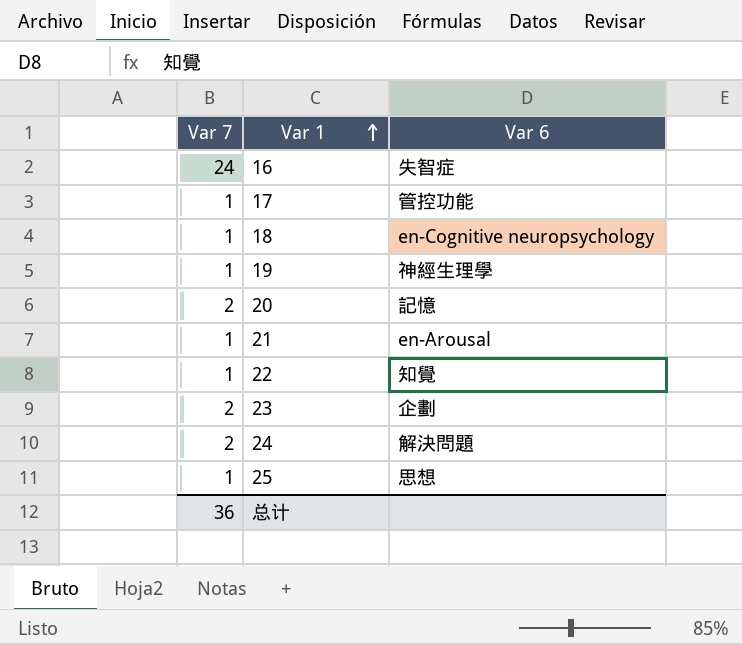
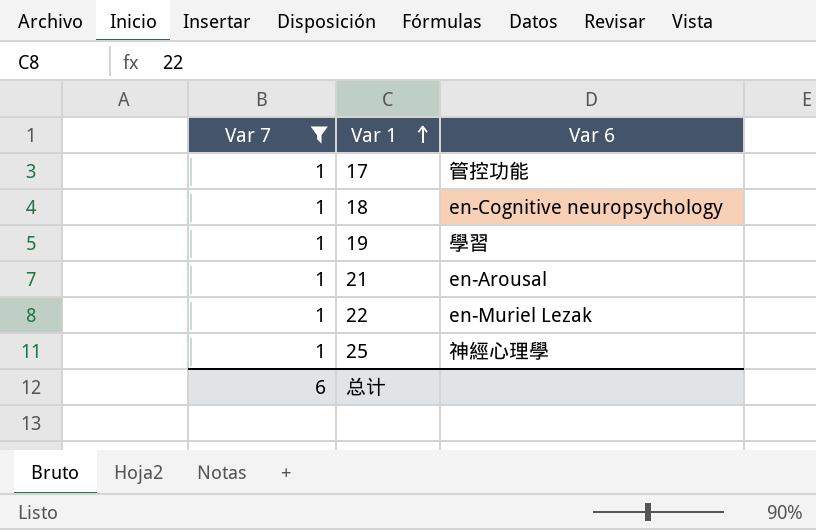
filter: none -> Var 7 = 1
19 | Var 6: 神經生理學 -> 學習
22 | Var 6: 知覺 -> en-Muriel Lezak
25 | Var 6: 思想 -> 神經心理學
总计 | Var 7: 36 -> 6

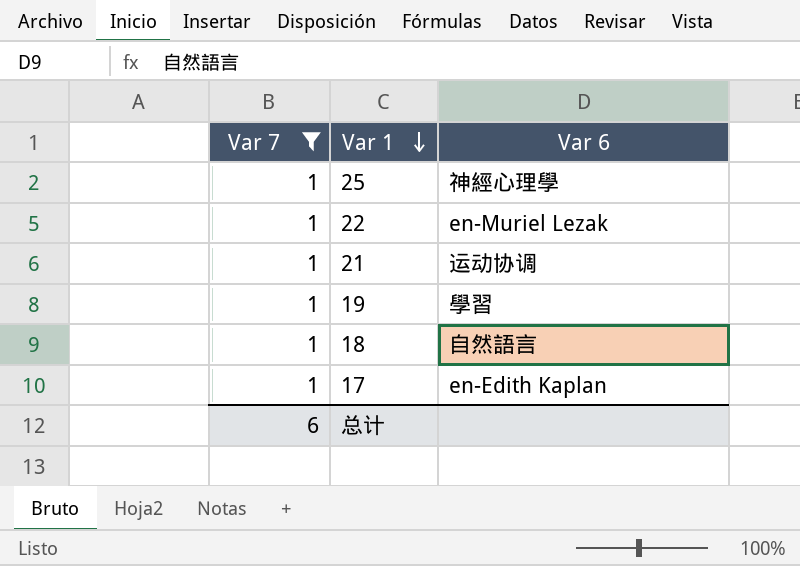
row order: Var 1 ascending -> Var 1 descending
21 | Var 6: en-Arousal -> 运动协调
18 | Var 6: en-Cognitive neuropsychology -> 自然語言
17 | Var 6: 管控功能 -> en-Edith Kaplan

